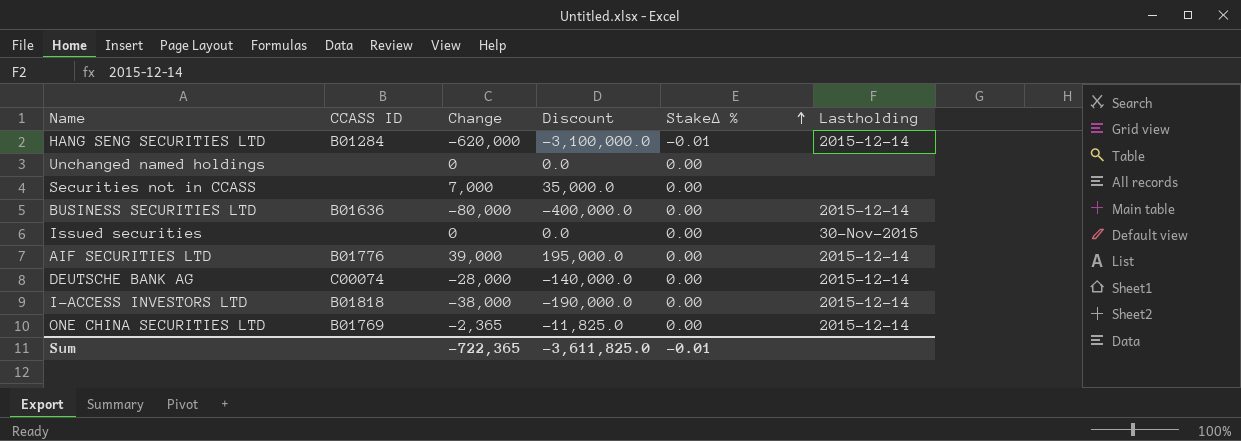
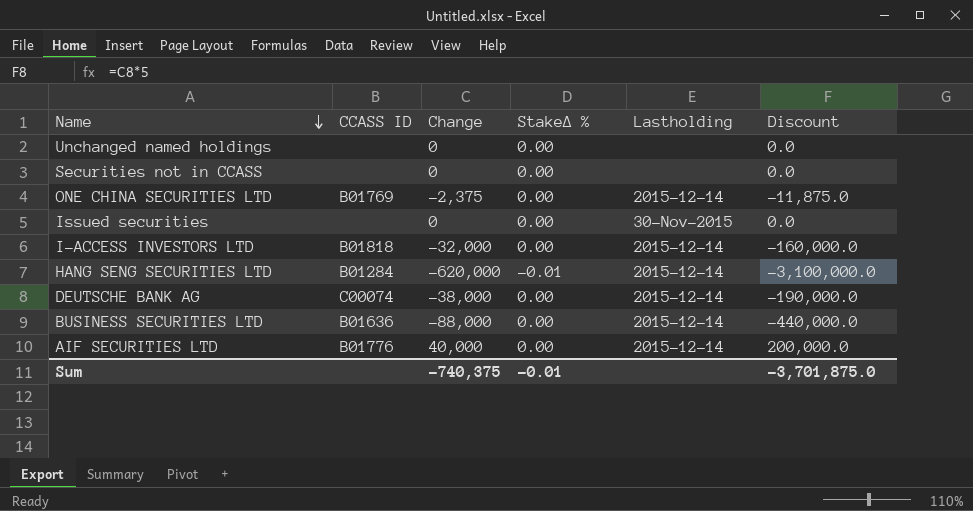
row order: StakeΔ % ascending -> Name descending
column Discount | position: 4 -> 6
Securities not in CCASS | Change: 7,000 -> 0
Securities not in CCASS | Discount: 35,000.0 -> 0.0
ONE CHINA SECURITIES LTD | Change: -2,365 -> -2,375
ONE CHINA SECURITIES LTD | Discount: -11,825.0 -> -11,875.0
I-ACCESS INVESTORS LTD | Change: -38,000 -> -32,000
I-ACCESS INVESTORS LTD | Discount: -190,000.0 -> -160,000.0
DEUTSCHE BANK AG | Change: -28,000 -> -38,000
DEUTSCHE BANK AG | Discount: -140,000.0 -> -190,000.0
BUSINESS SECURITIES LTD | Change: -80,000 -> -88,000
BUSINESS SECURITIES LTD | Discount: -400,000.0 -> -440,000.0
AIF SECURITIES LTD | Change: 39,000 -> 40,000
AIF SECURITIES LTD | Discount: 195,000.0 -> 200,000.0
Sum | Change: -722,365 -> -740,375
Sum | Discount: -3,611,825.0 -> -3,701,875.0

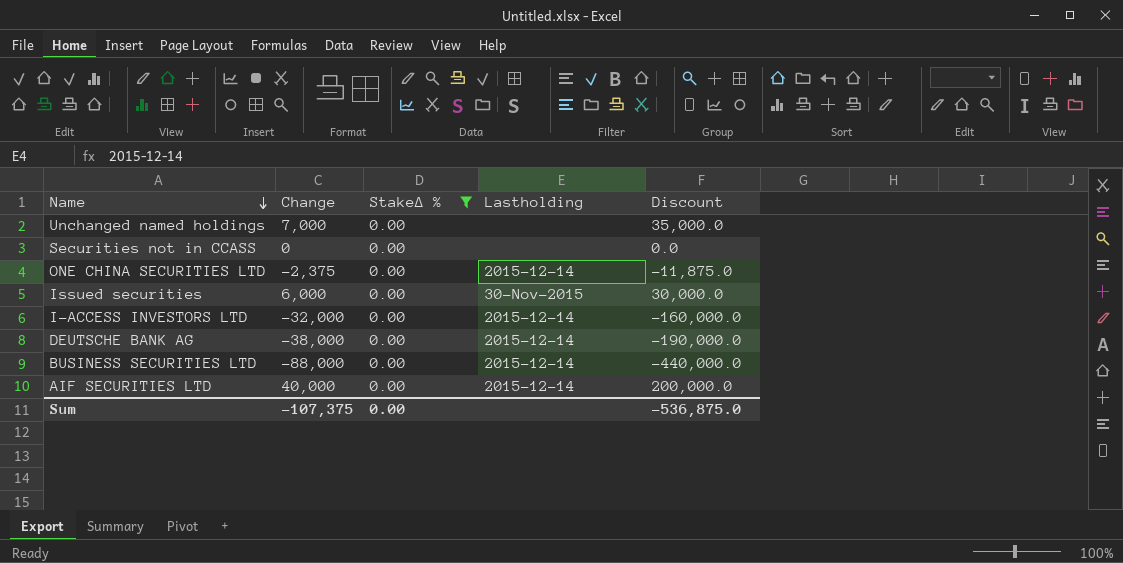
filter: none -> StakeΔ % = 0.00
column CCASS ID | position: 2 -> none
Unchanged named holdings | Change: 0 -> 7,000
Unchanged named holdings | Discount: 0.0 -> 35,000.0
Issued securities | Change: 0 -> 6,000
Issued securities | Discount: 0.0 -> 30,000.0
Sum | Change: -740,375 -> -107,375
Sum | StakeΔ %: -0.01 -> 0.00
Sum | Discount: -3,701,875.0 -> -536,875.0

